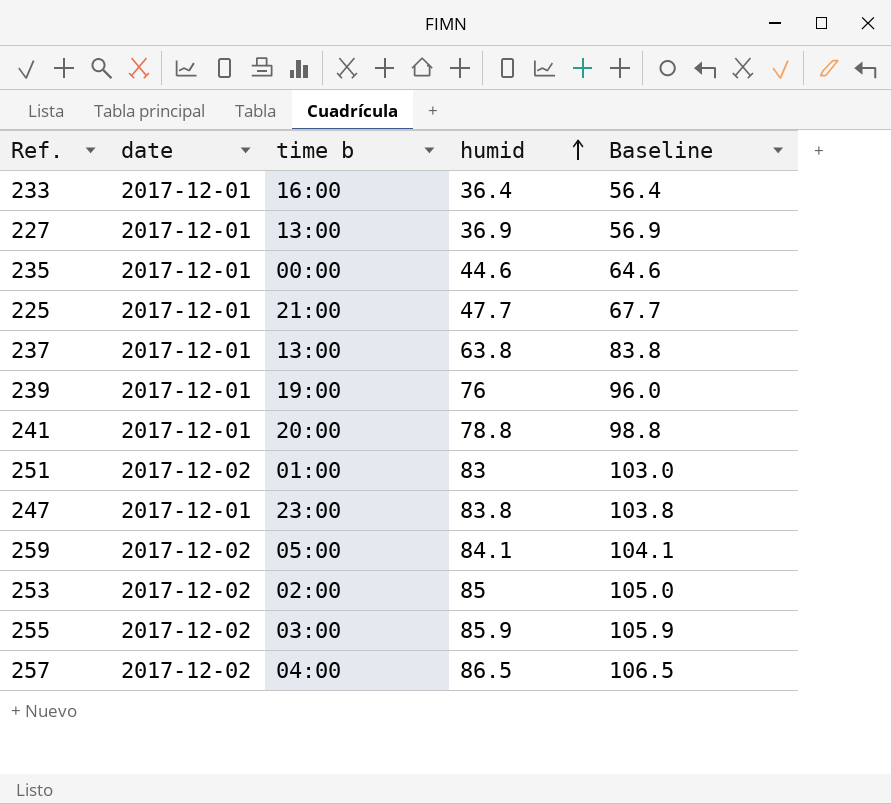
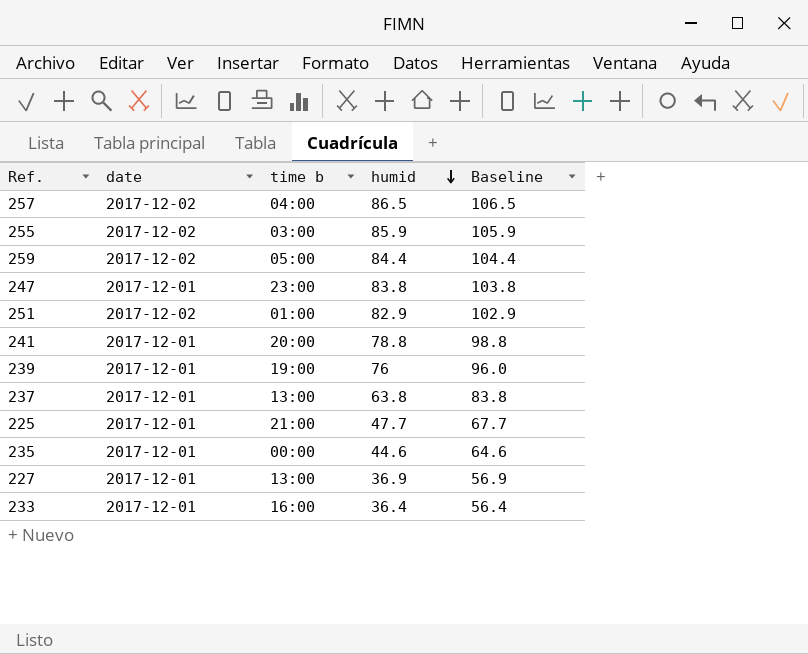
row order: humid ascending -> humid descending
row 253: 2017-12-02 | 02:00 | 85 | 105.0 -> none
259 | humid: 84.1 -> 84.4
259 | Baseline: 104.1 -> 104.4
251 | humid: 83 -> 82.9
251 | Baseline: 103.0 -> 102.9

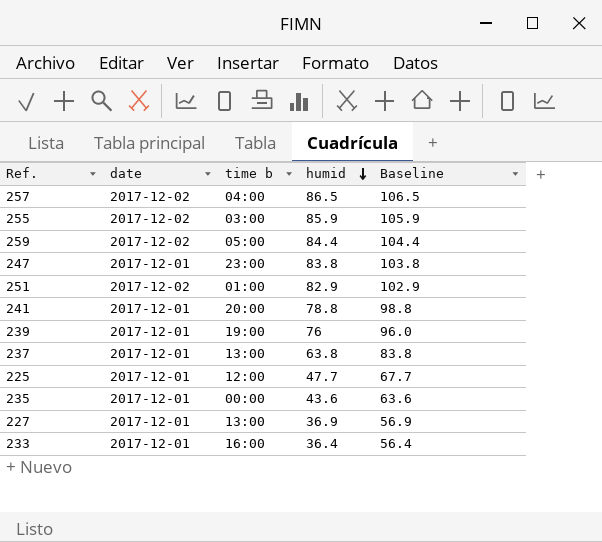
225 | time b: 21:00 -> 12:00
235 | humid: 44.6 -> 43.6
235 | Baseline: 64.6 -> 63.6

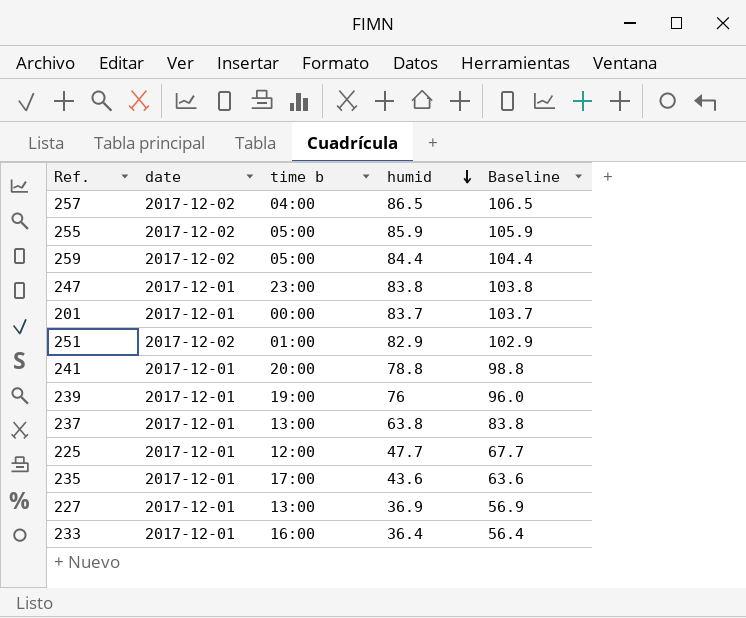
255 | time b: 03:00 -> 05:00
row 201: none -> 2017-12-01 | 00:00 | 83.7 | 103.7
235 | time b: 00:00 -> 17:00

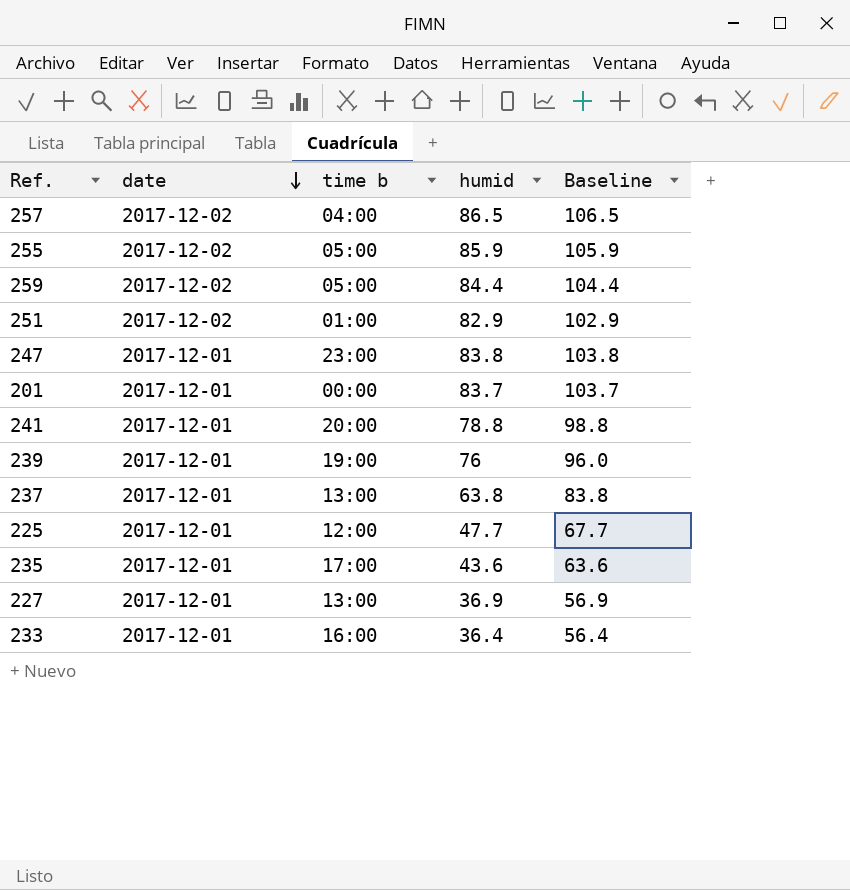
row order: humid descending -> date descending

